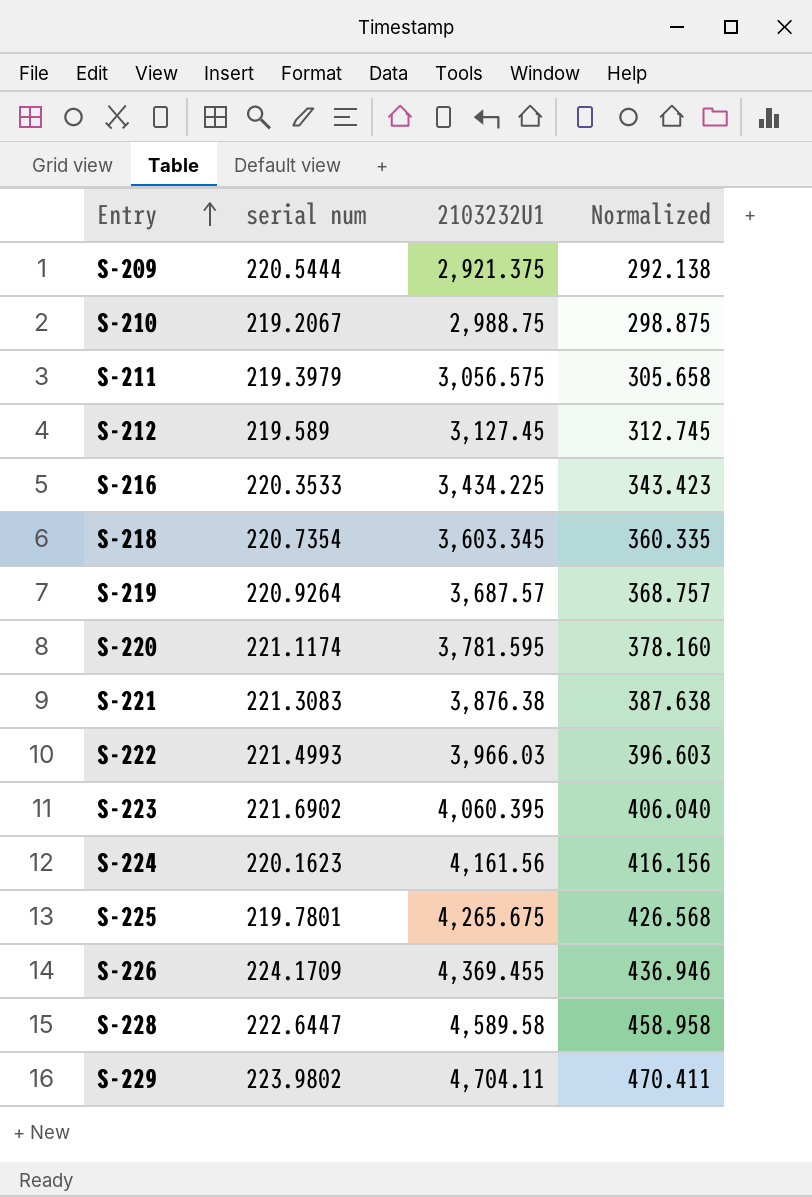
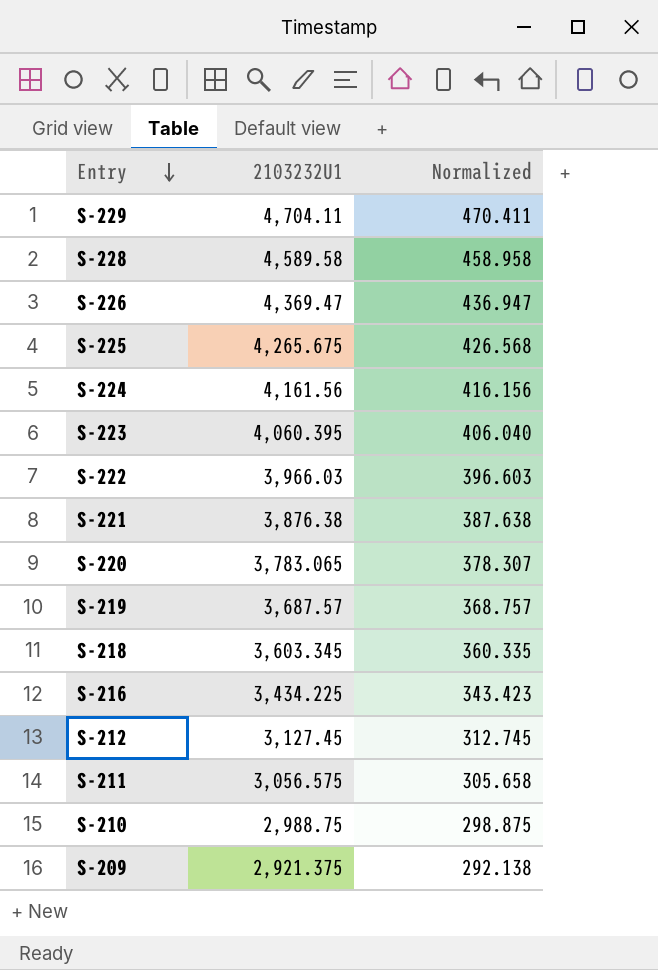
row order: Entry ascending -> Entry descending
column serial num | position: 2 -> none
S-226 | 2103232U1: 4,369.455 -> 4,369.47
S-226 | Normalized: 436.946 -> 436.947
S-220 | 2103232U1: 3,781.595 -> 3,783.065
S-220 | Normalized: 378.160 -> 378.307

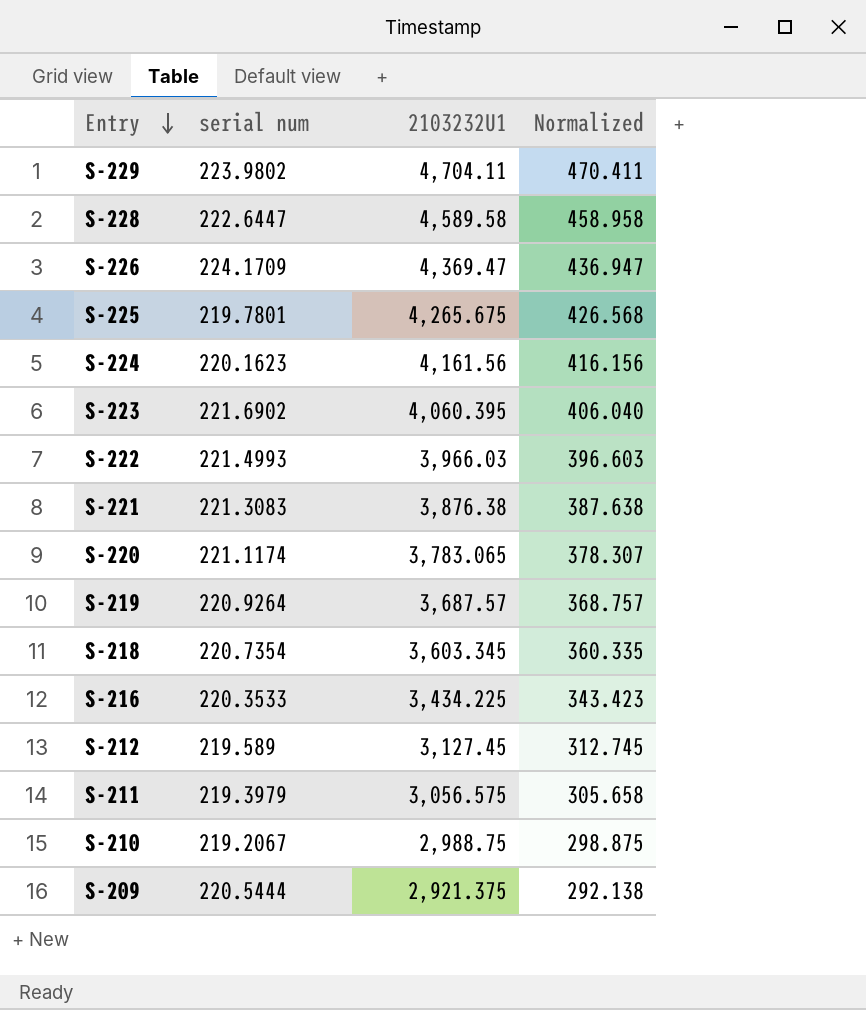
column serial num | position: none -> 2

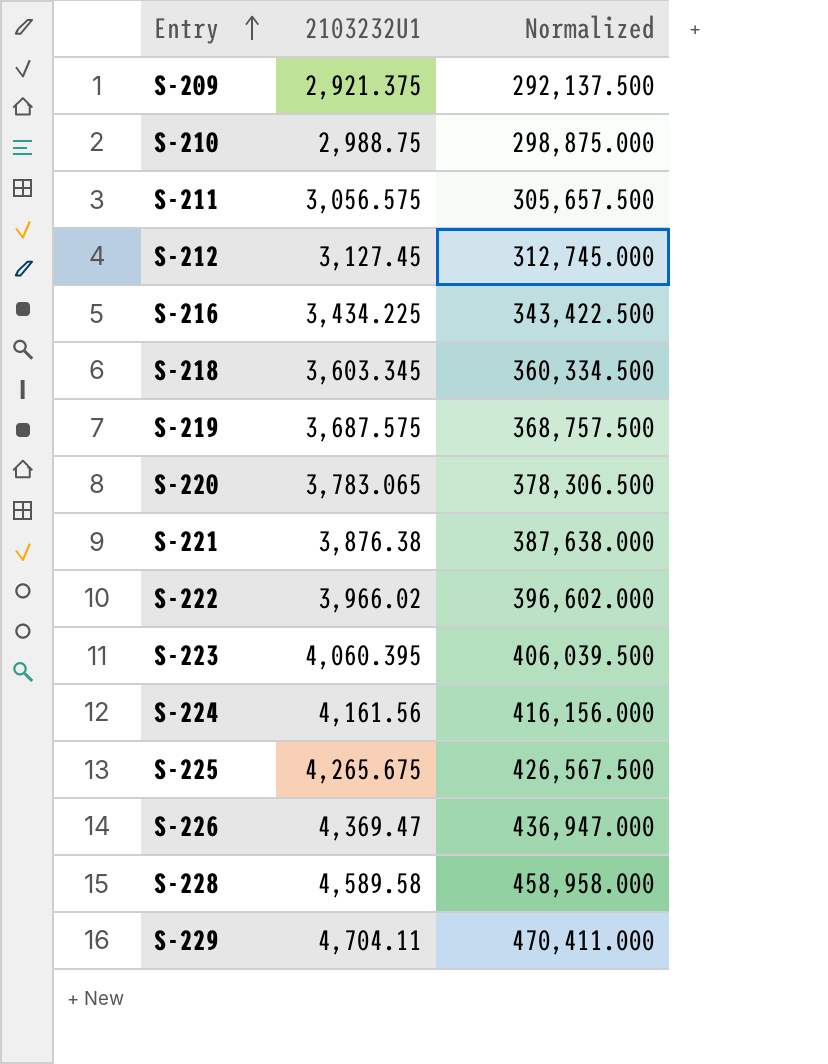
row order: Entry descending -> Entry ascending
column serial num | position: 2 -> none
column Normalized | formula: [2103232U1] * 0.1 -> [2103232U1] * 100
S-219 | 2103232U1: 3,687.57 -> 3,687.575
S-222 | 2103232U1: 3,966.03 -> 3,966.02

